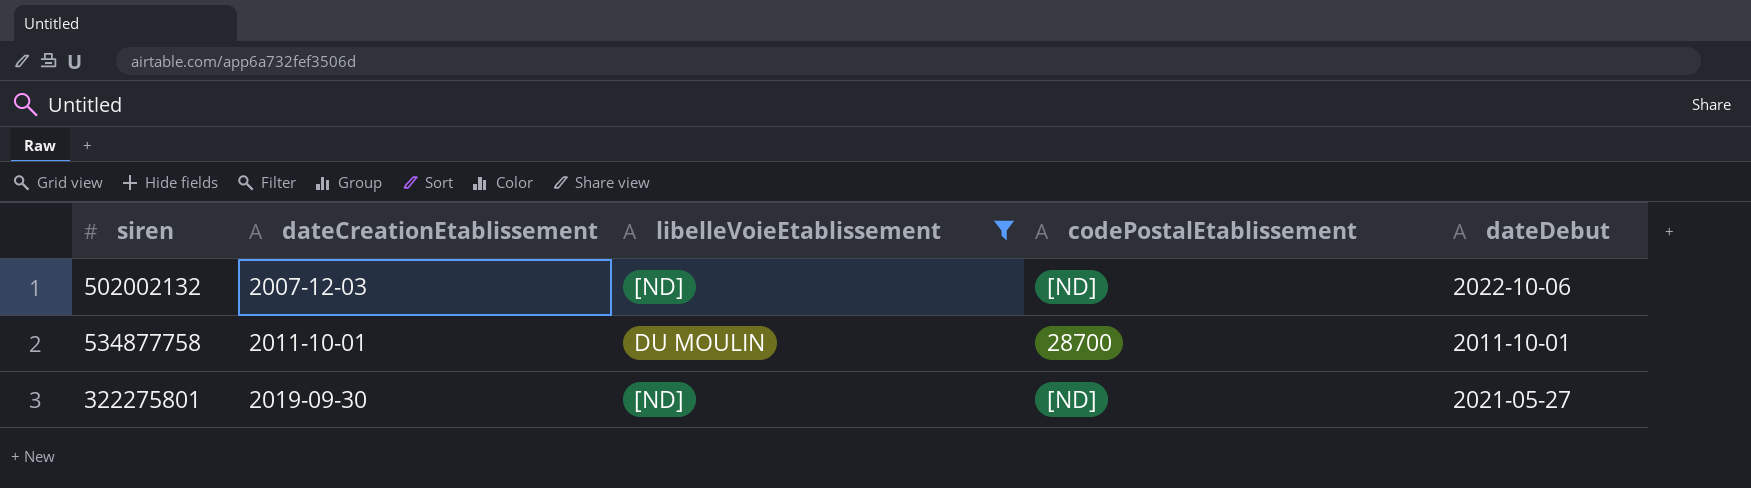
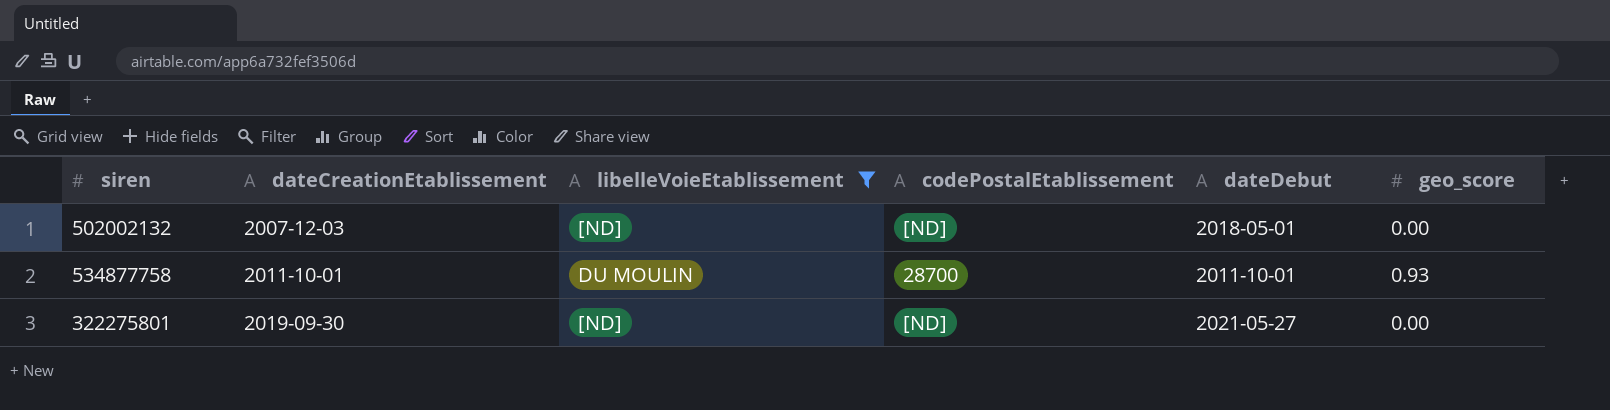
column geo_score | position: none -> 6
502002132 | dateDebut: 2022-10-06 -> 2018-05-01

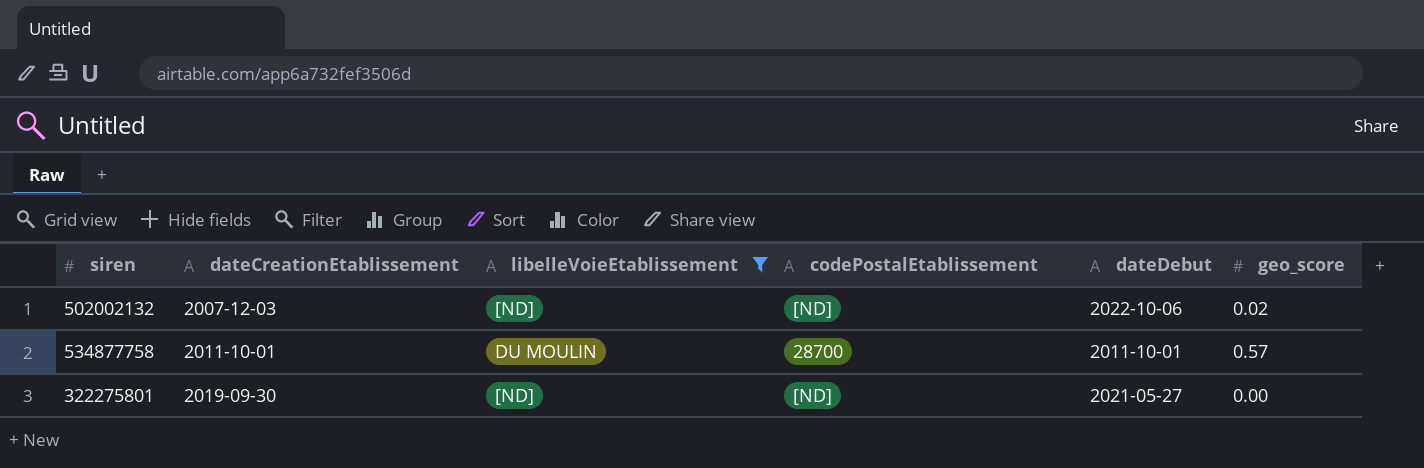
502002132 | dateDebut: 2018-05-01 -> 2022-10-06
502002132 | geo_score: 0.00 -> 0.02
534877758 | geo_score: 0.93 -> 0.57

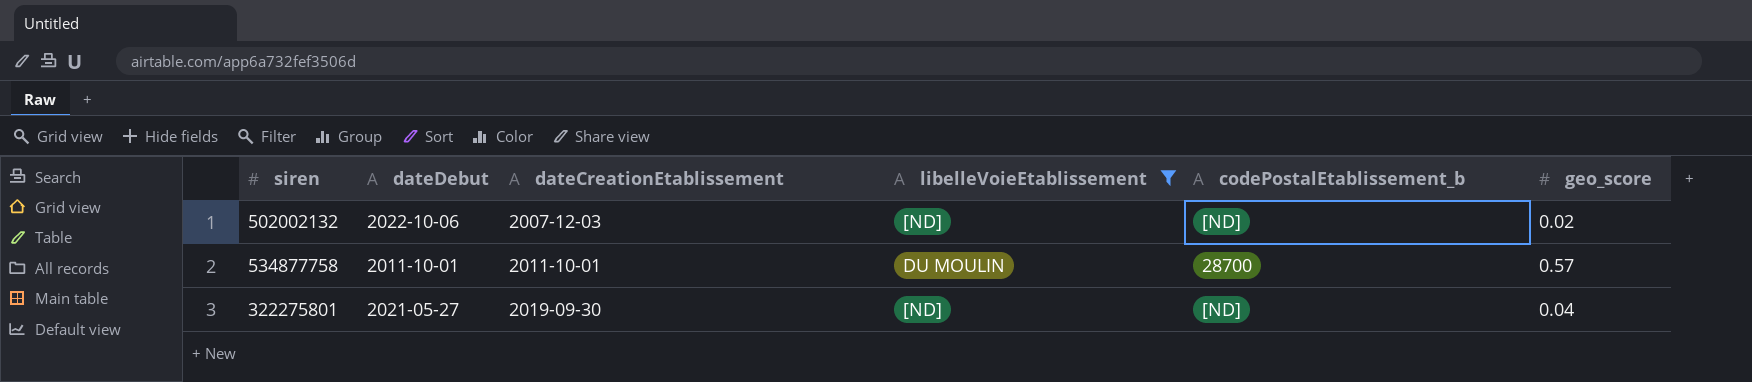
column dateDebut | position: 5 -> 2
column name: codePostalEtablissement -> codePostalEtablissement_b
322275801 | geo_score: 0.00 -> 0.04

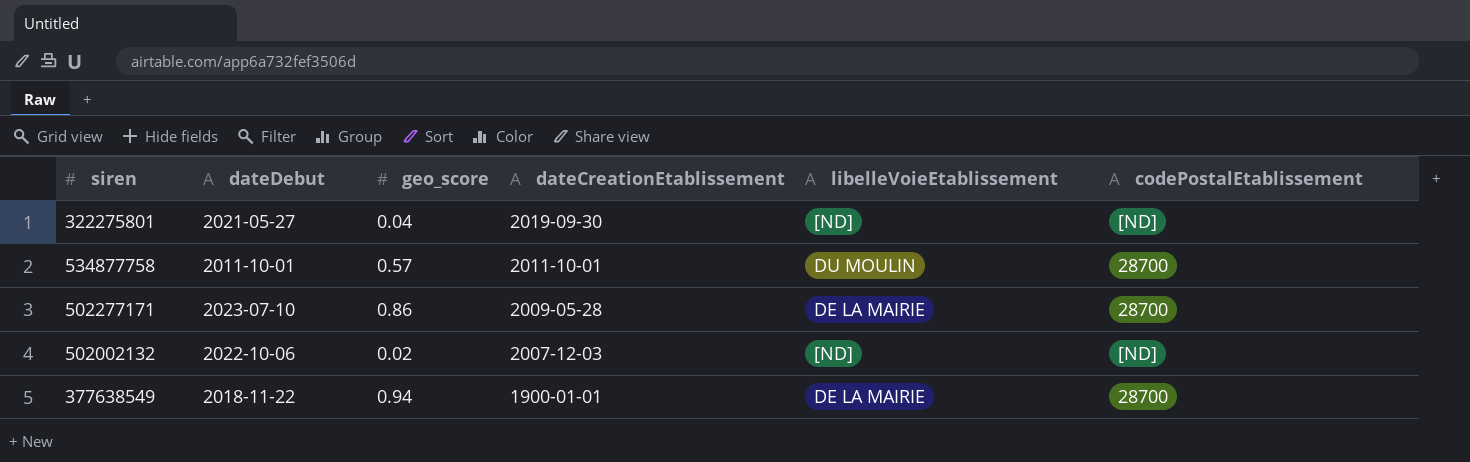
filter: libelleVoieEtablissement != DE LA MAIRIE -> none
row order: dateCreationEtablissement ascending -> dateCreationEtablissement descending
column geo_score | position: 6 -> 3
column name: codePostalEtablissement_b -> codePostalEtablissement

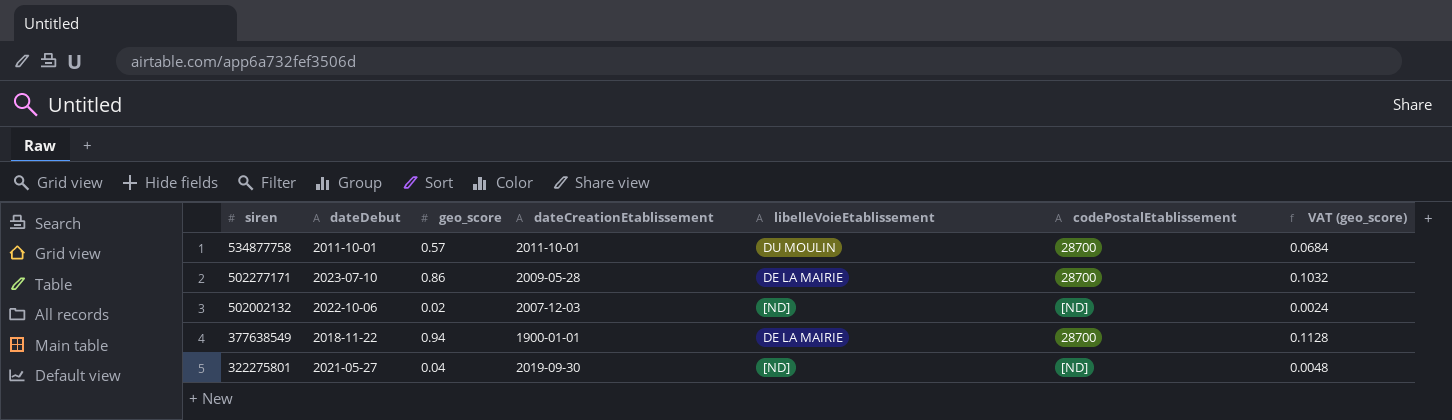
row order: dateCreationEtablissement descending -> siren descending
column VAT (geo_score) | formula: none -> [geo_score] * 0.12

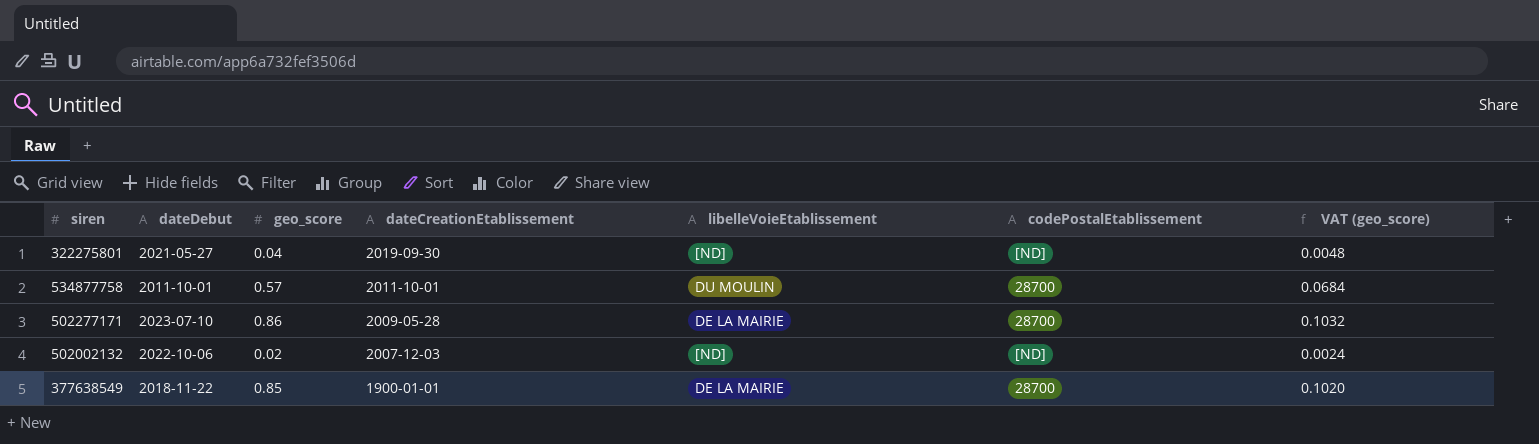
row order: siren descending -> dateCreationEtablissement descending
377638549 | geo_score: 0.94 -> 0.85
377638549 | VAT (geo_score): 0.1128 -> 0.1020

